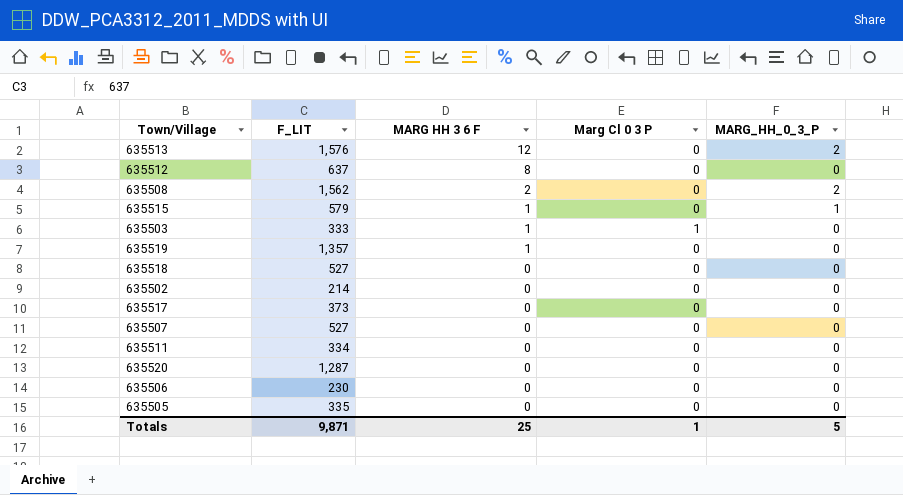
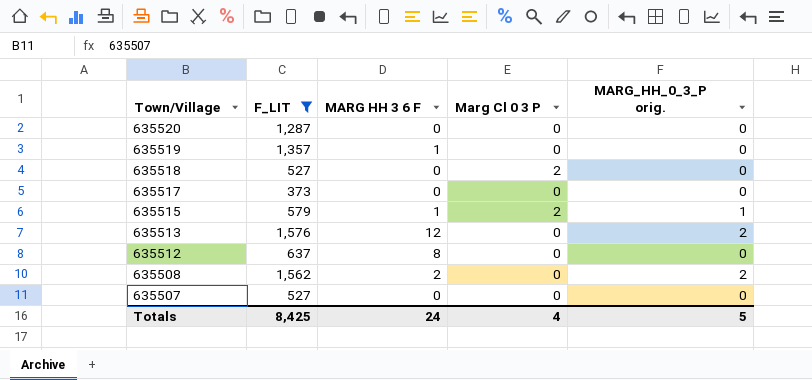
filter: none -> F_LIT >= 373
row order: MARG HH 3 6 F descending -> Town/Village descending
column name: MARG_HH_0_3_P -> MARG_HH_0_3_P orig.
635518 | Marg Cl 0 3 P: 0 -> 2
635515 | Marg Cl 0 3 P: 0 -> 2
Totals | F_LIT: 9,871 -> 8,425
Totals | MARG HH 3 6 F: 25 -> 24
Totals | Marg Cl 0 3 P: 1 -> 4

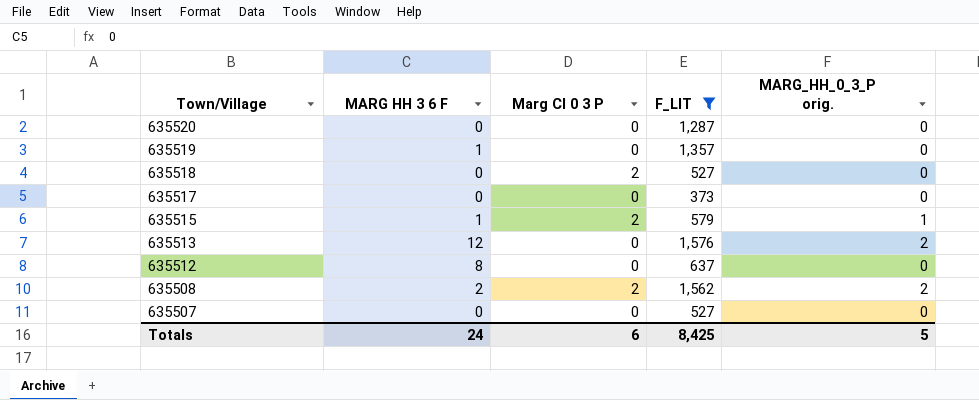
column F_LIT | position: 2 -> 4
635508 | Marg Cl 0 3 P: 0 -> 2
Totals | Marg Cl 0 3 P: 4 -> 6

